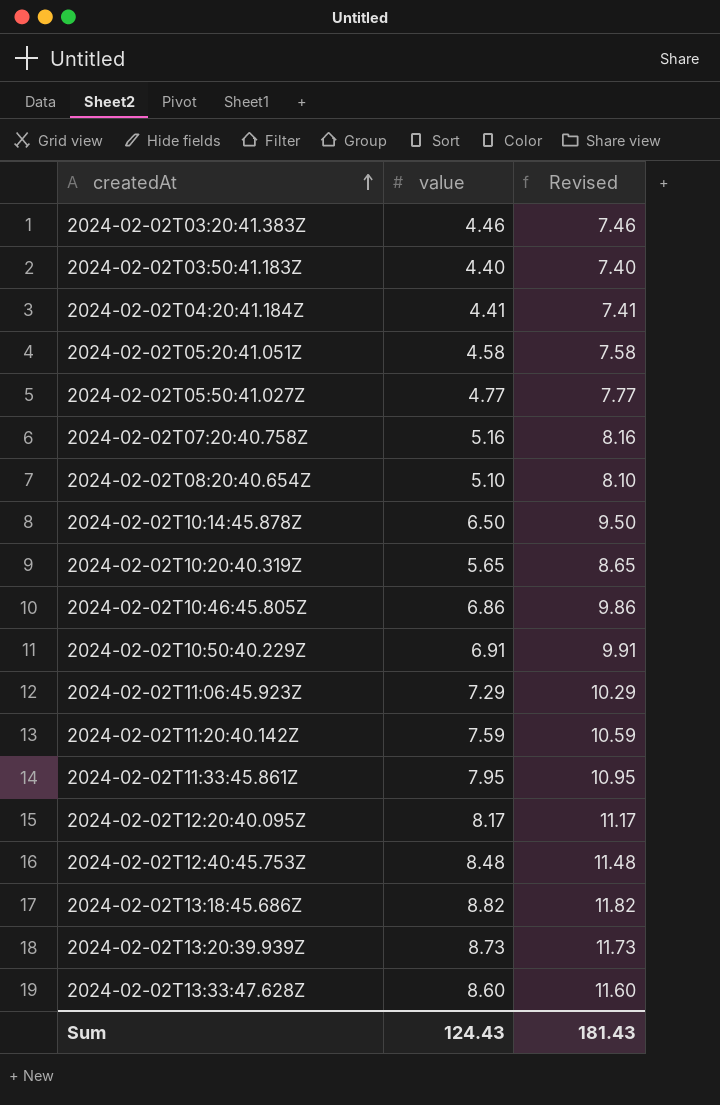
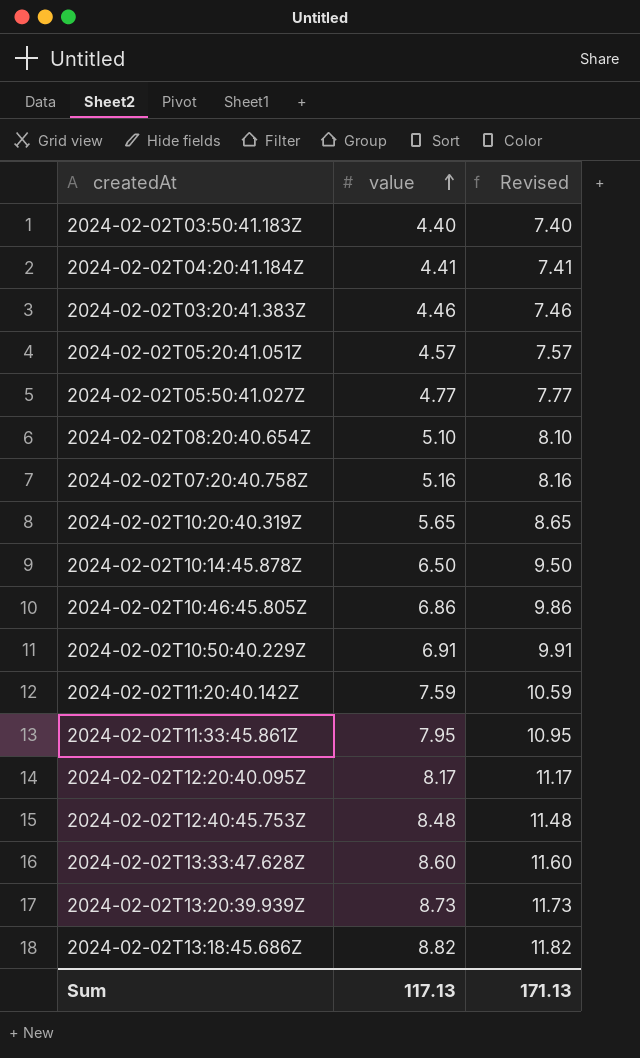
row order: createdAt ascending -> value ascending
row 2024-02-02T11:06:45.923Z: 7.29 | 10.29 -> none
2024-02-02T05:20:41.051Z | value: 4.58 -> 4.57
2024-02-02T05:20:41.051Z | Revised: 7.58 -> 7.57
Sum | value: 124.43 -> 117.13
Sum | Revised: 181.43 -> 171.13

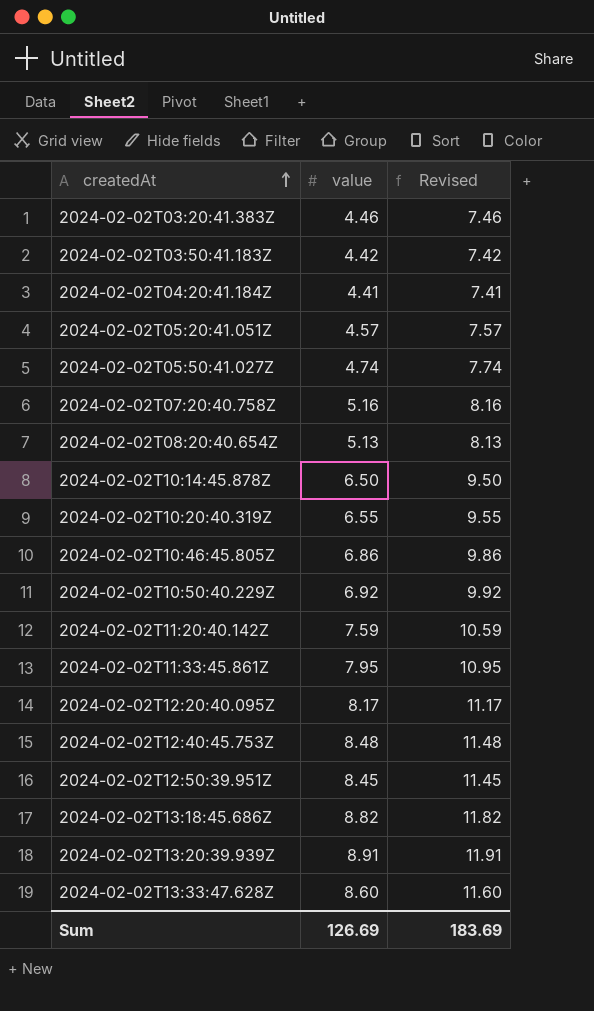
row order: value ascending -> createdAt ascending
2024-02-02T03:50:41.183Z | value: 4.40 -> 4.42
2024-02-02T03:50:41.183Z | Revised: 7.40 -> 7.42
2024-02-02T05:50:41.027Z | value: 4.77 -> 4.74
2024-02-02T05:50:41.027Z | Revised: 7.77 -> 7.74
2024-02-02T08:20:40.654Z | value: 5.10 -> 5.13
2024-02-02T08:20:40.654Z | Revised: 8.10 -> 8.13
2024-02-02T10:20:40.319Z | value: 5.65 -> 6.55
2024-02-02T10:20:40.319Z | Revised: 8.65 -> 9.55
2024-02-02T10:50:40.229Z | value: 6.91 -> 6.92
2024-02-02T10:50:40.229Z | Revised: 9.91 -> 9.92
row 2024-02-02T12:50:39.951Z: none -> 8.45 | 11.45
2024-02-02T13:20:39.939Z | value: 8.73 -> 8.91
2024-02-02T13:20:39.939Z | Revised: 11.73 -> 11.91
Sum | value: 117.13 -> 126.69
Sum | Revised: 171.13 -> 183.69

